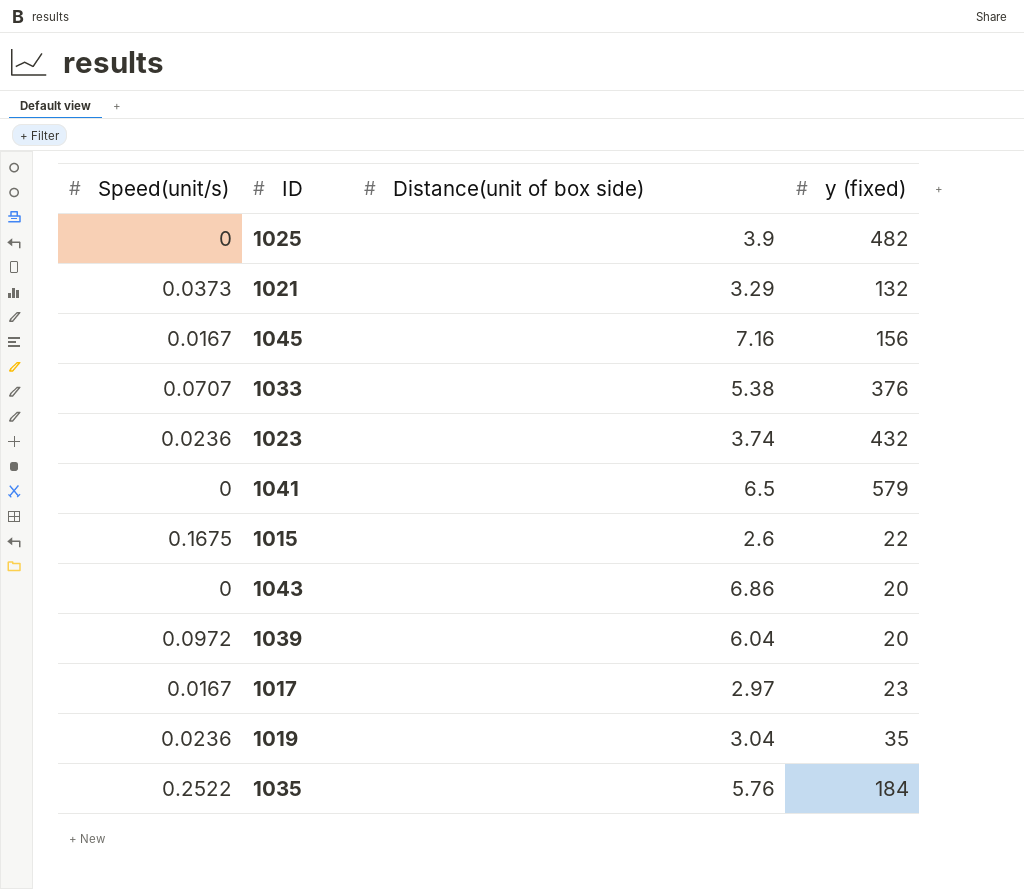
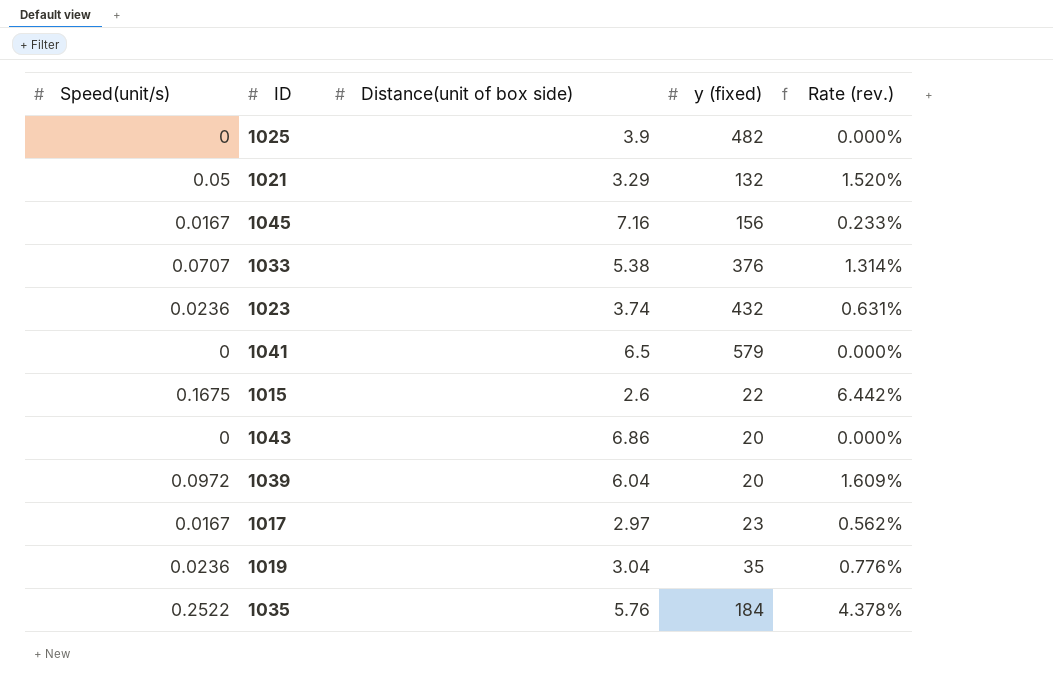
column Rate (rev.) | formula: none -> [Speed(unit/s)] / [Distance(unit of box side)]
1021 | Speed(unit/s): 0.0373 -> 0.05

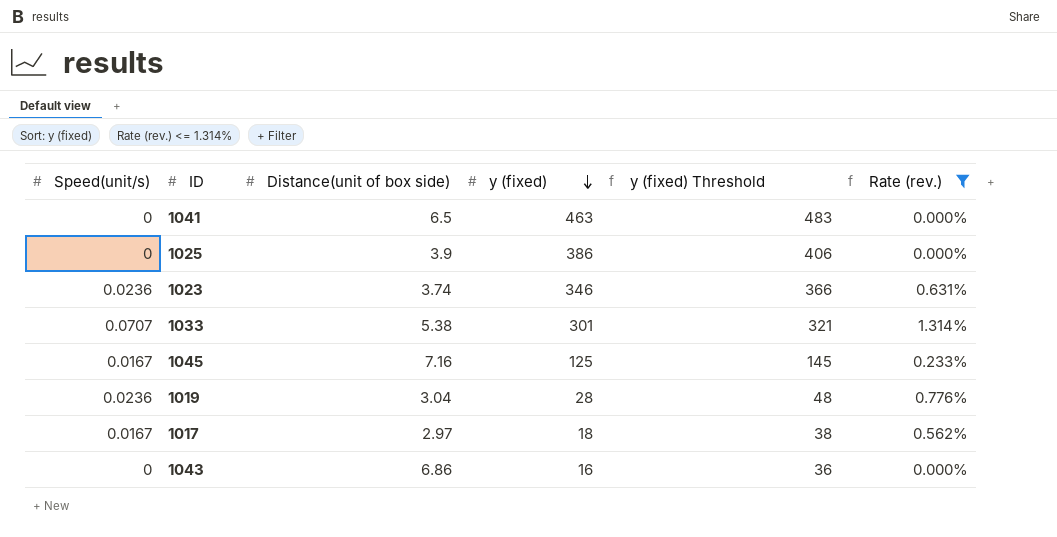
filter: none -> Rate (rev.) <= 1.314%
row order: none -> y (fixed) descending
column y (fixed) Threshold | formula: none -> [y (fixed)] + 20
1041 | y (fixed): 579 -> 463
1025 | y (fixed): 482 -> 386
1023 | y (fixed): 432 -> 346
1033 | y (fixed): 376 -> 301
1045 | y (fixed): 156 -> 125
1019 | y (fixed): 35 -> 28
1017 | y (fixed): 23 -> 18
1043 | y (fixed): 20 -> 16

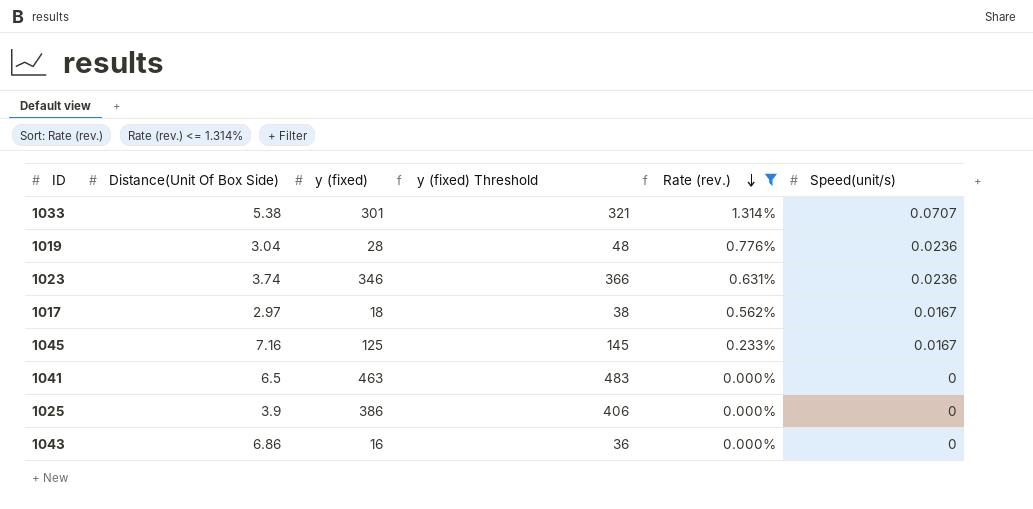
row order: y (fixed) descending -> Rate (rev.) descending
column name: Distance(unit of box side) -> Distance(Unit Of Box Side)
column Speed(unit/s) | position: 1 -> 6

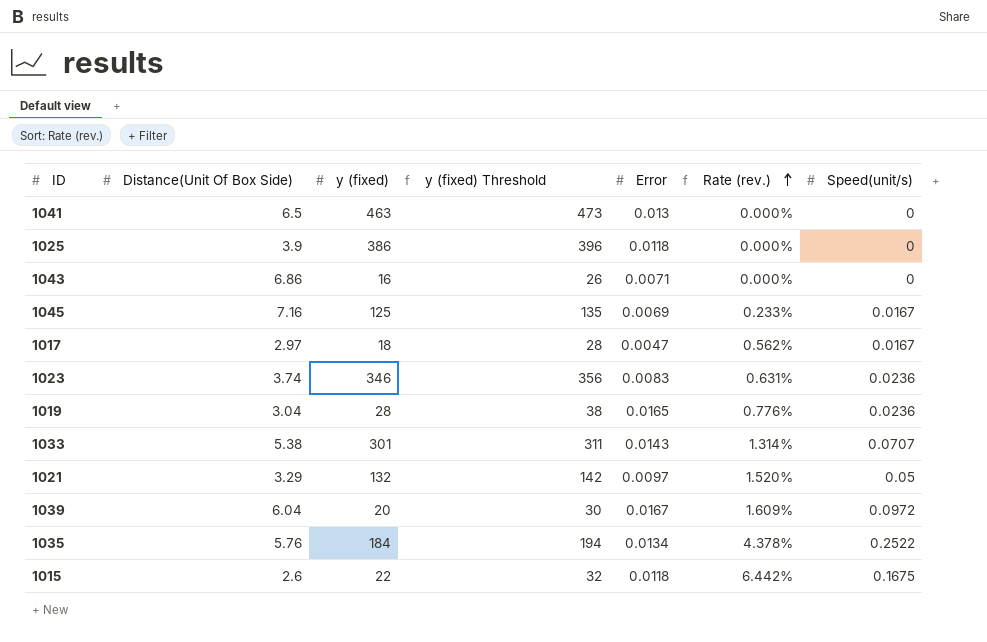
filter: Rate (rev.) <= 1.314% -> none
row order: Rate (rev.) descending -> Rate (rev.) ascending
column y (fixed) Threshold | formula: [y (fixed)] + 20 -> [y (fixed)] + 10
column Error | position: none -> 5

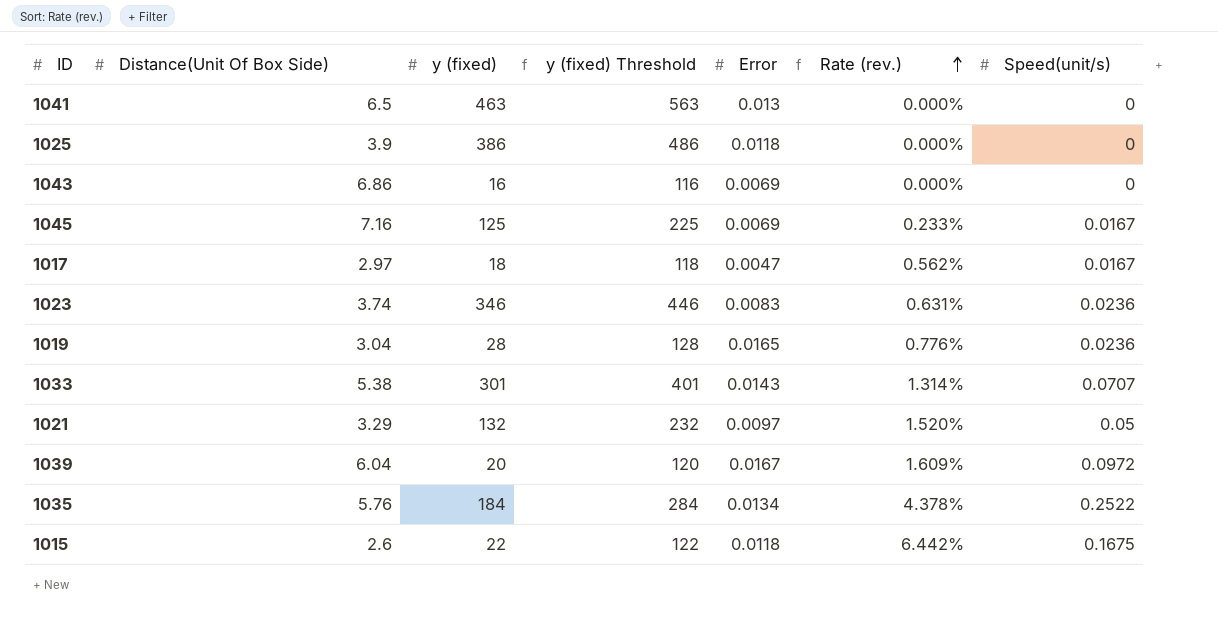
column y (fixed) Threshold | formula: [y (fixed)] + 10 -> [y (fixed)] + 100
1043 | Error: 0.0071 -> 0.0069

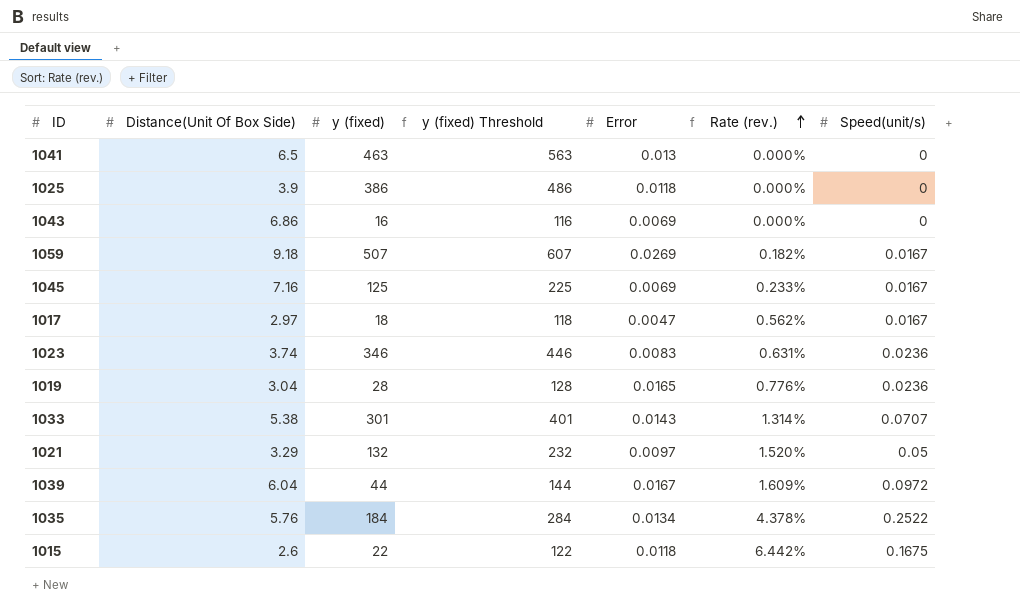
row 1059: none -> 9.18 | 507 | 607 | 0.0269 | 0.182% | 0.0167
1039 | y (fixed): 20 -> 44
1039 | y (fixed) Threshold: 120 -> 144

